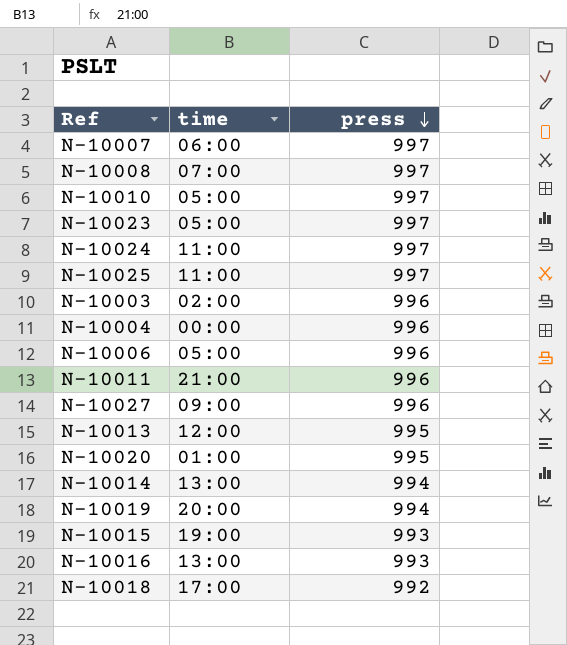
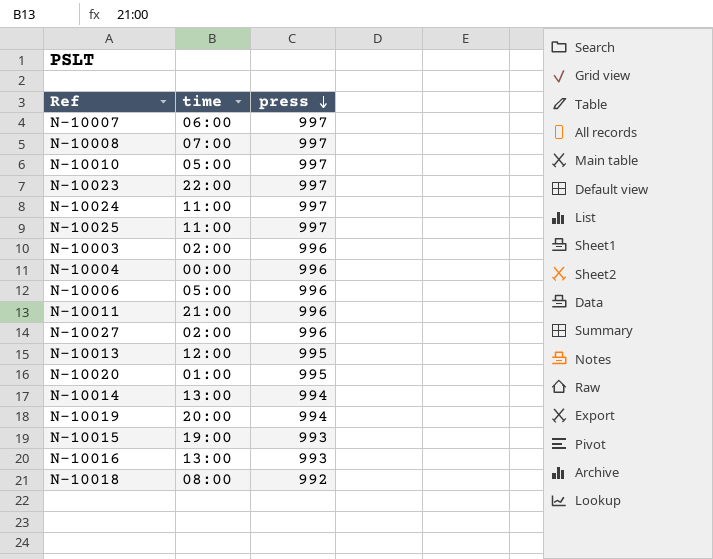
N-10023 | time: 05:00 -> 22:00
N-10027 | time: 09:00 -> 02:00
N-10018 | time: 17:00 -> 08:00

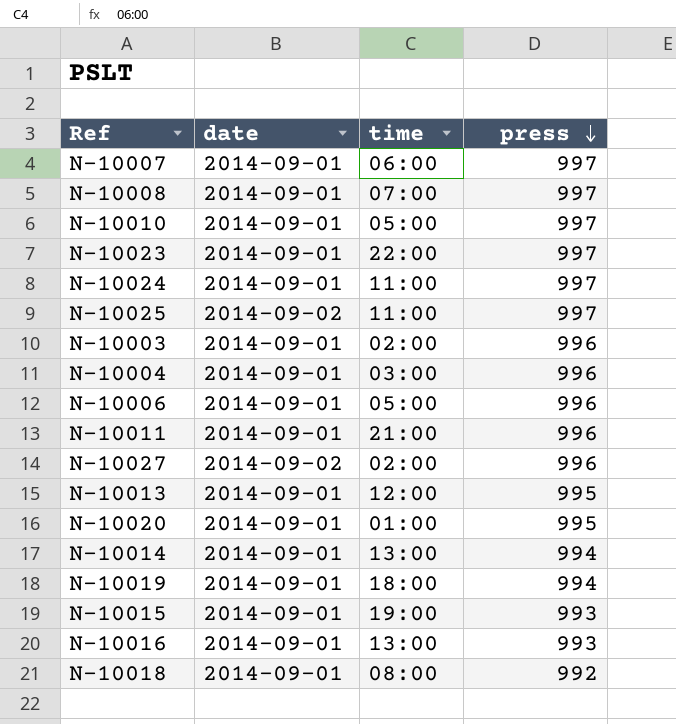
column date | position: none -> 2
N-10004 | time: 00:00 -> 03:00
N-10019 | time: 20:00 -> 18:00

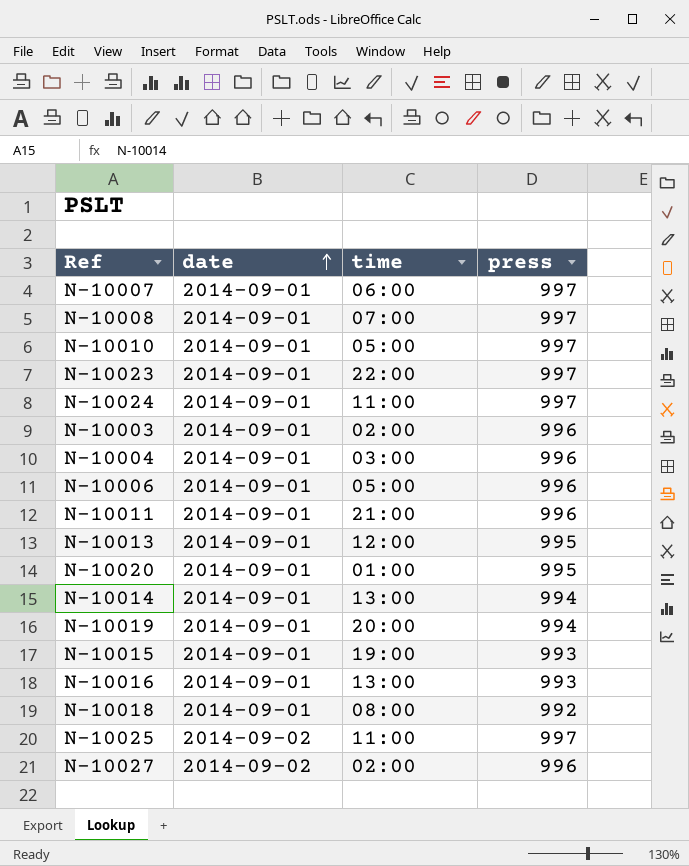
row order: press descending -> date ascending
N-10019 | time: 18:00 -> 20:00

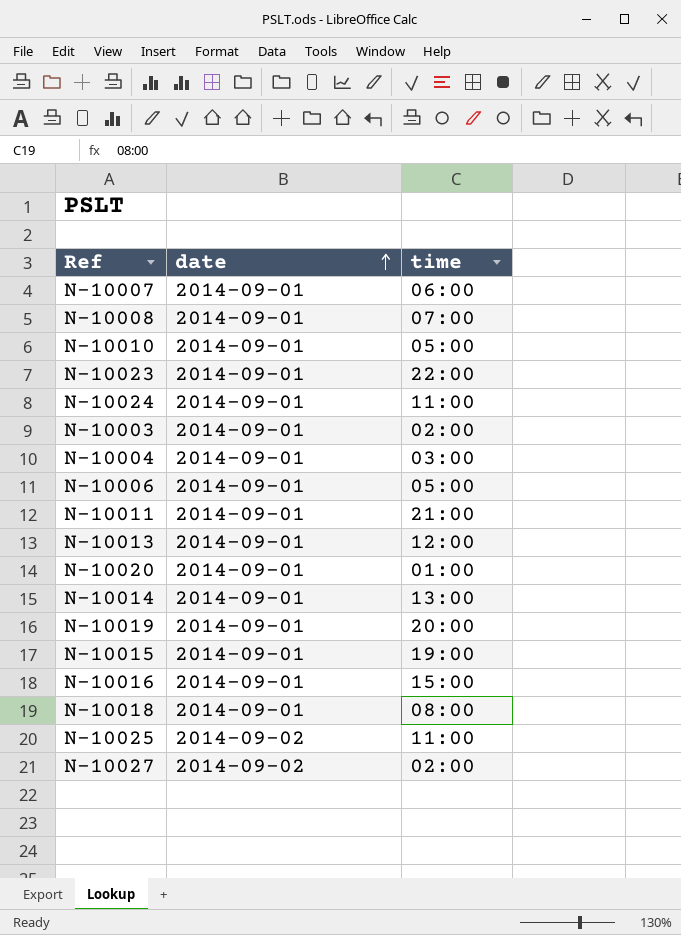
column press | position: 4 -> none
N-10016 | time: 13:00 -> 15:00

